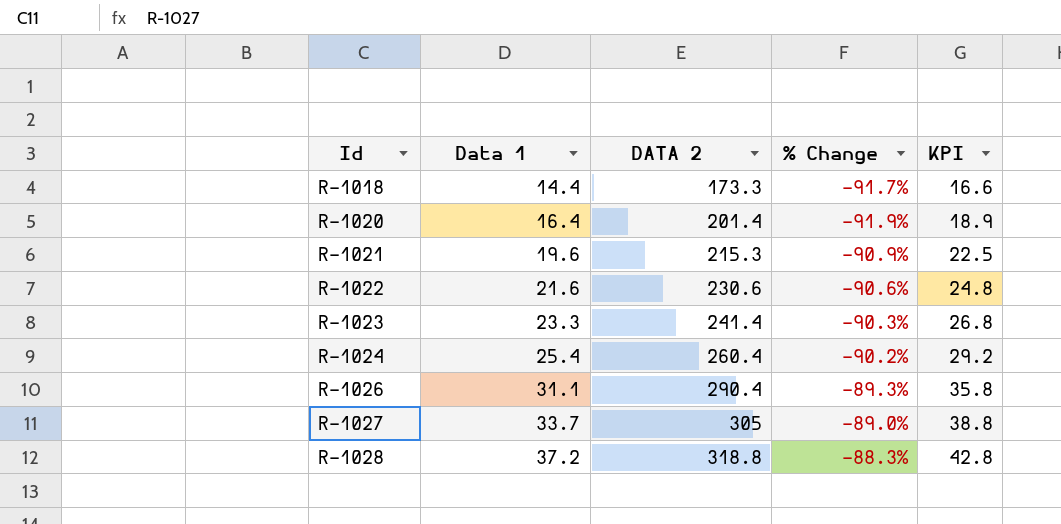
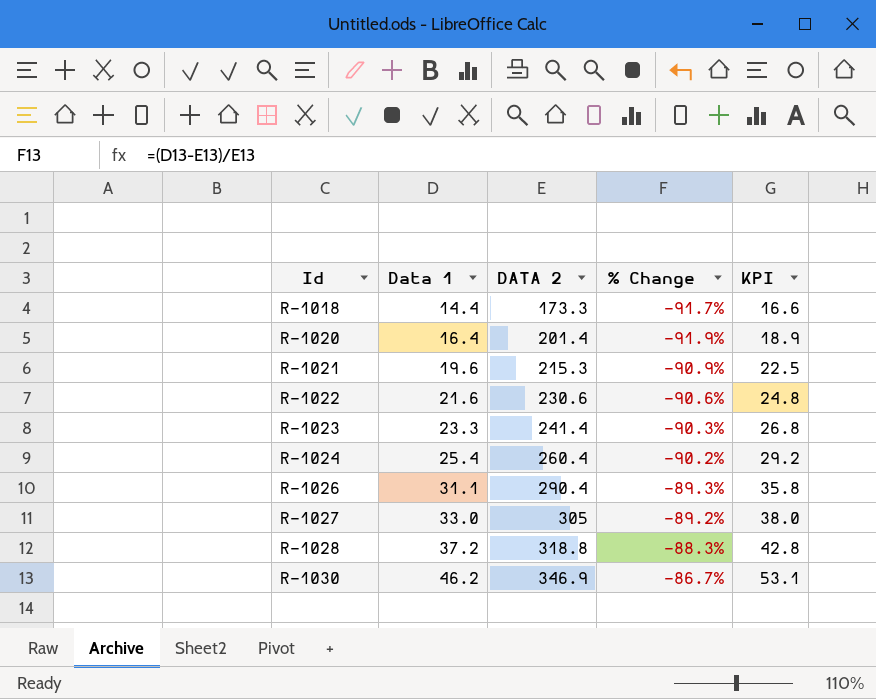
R-1027 | Data 1: 33.7 -> 33.0
R-1027 | % Change: -89.0% -> -89.2%
R-1027 | KPI: 38.8 -> 38.0
row R-1030: none -> 46.2 | 346.9 | -86.7% | 53.1

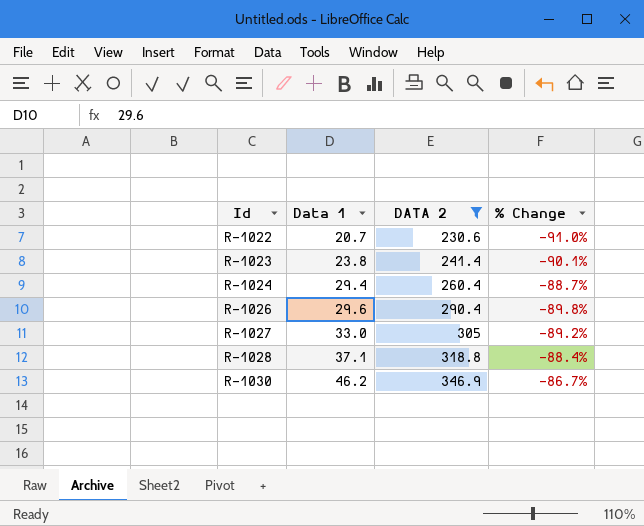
filter: none -> DATA 2 >= 230.6
column KPI | formula: [Data 1] * 1.15 -> none
R-1022 | Data 1: 21.6 -> 20.7
R-1022 | % Change: -90.6% -> -91.0%
R-1023 | Data 1: 23.3 -> 23.8
R-1023 | % Change: -90.3% -> -90.1%
R-1024 | Data 1: 25.4 -> 29.4
R-1024 | % Change: -90.2% -> -88.7%
R-1026 | Data 1: 31.1 -> 29.6
R-1026 | % Change: -89.3% -> -89.8%
R-1028 | Data 1: 37.2 -> 37.1
R-1028 | % Change: -88.3% -> -88.4%

